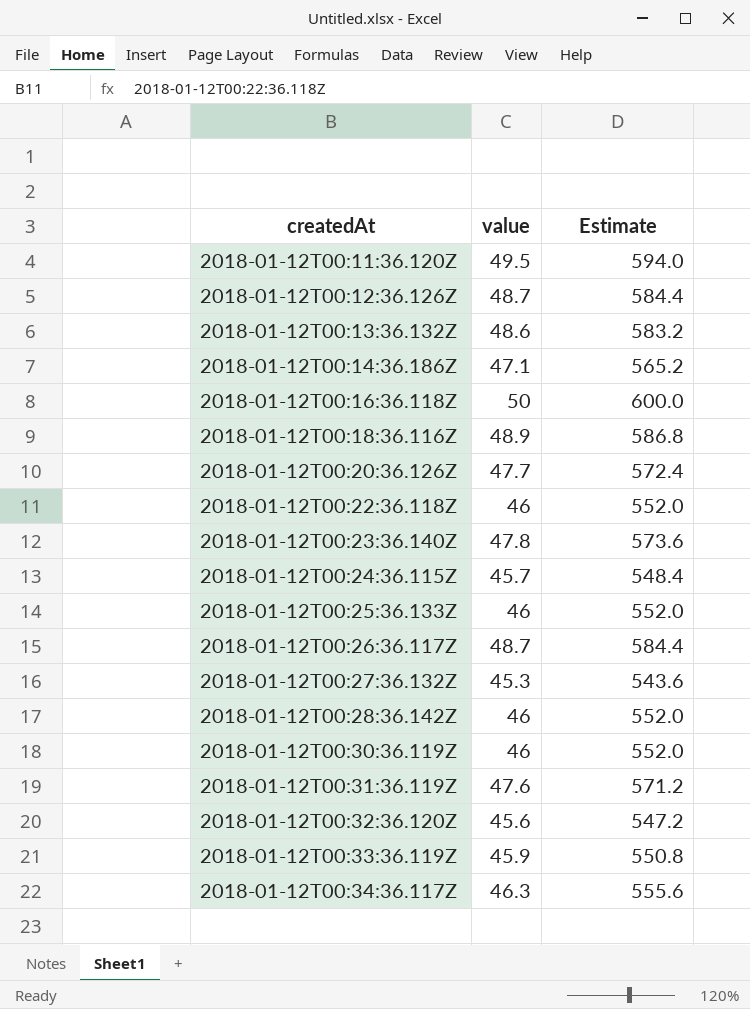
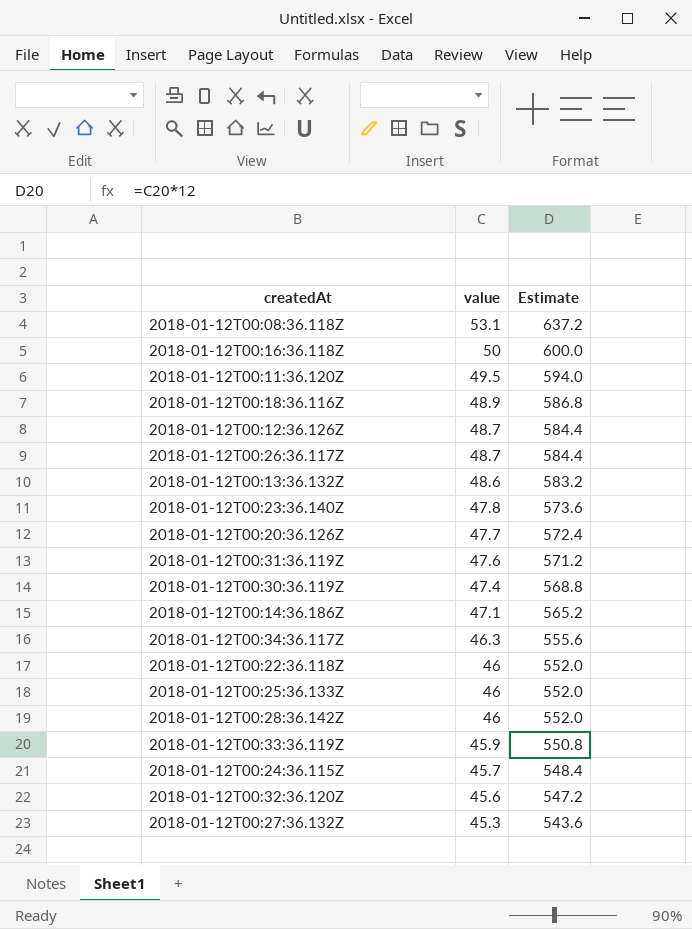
row order: createdAt ascending -> value descending
row 2018-01-12T00:08:36.118Z: none -> 53.1 | 637.2
2018-01-12T00:30:36.119Z | value: 46 -> 47.4
2018-01-12T00:30:36.119Z | Estimate: 552.0 -> 568.8

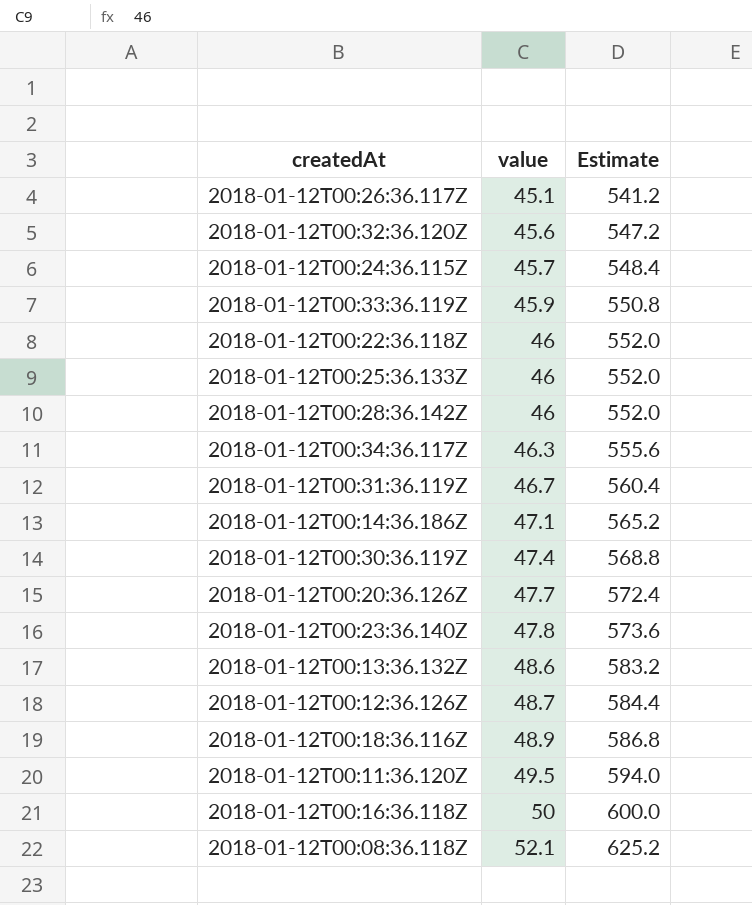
row order: value descending -> value ascending
row 2018-01-12T00:27:36.132Z: 45.3 | 543.6 -> none
2018-01-12T00:26:36.117Z | value: 48.7 -> 45.1
2018-01-12T00:26:36.117Z | Estimate: 584.4 -> 541.2
2018-01-12T00:31:36.119Z | value: 47.6 -> 46.7
2018-01-12T00:31:36.119Z | Estimate: 571.2 -> 560.4
2018-01-12T00:08:36.118Z | value: 53.1 -> 52.1
2018-01-12T00:08:36.118Z | Estimate: 637.2 -> 625.2

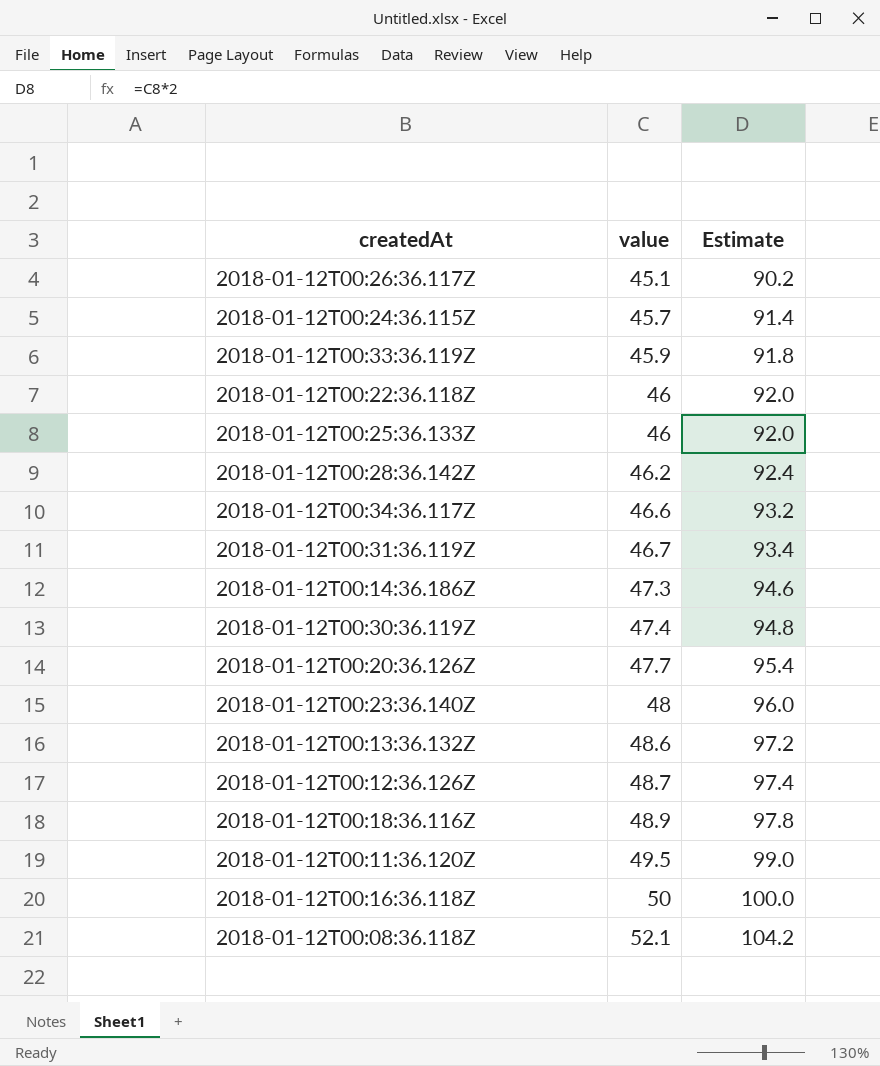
column Estimate | formula: [value] * 12 -> [value] * 2
row 2018-01-12T00:32:36.120Z: 45.6 | 547.2 -> none
2018-01-12T00:28:36.142Z | value: 46 -> 46.2
2018-01-12T00:34:36.117Z | value: 46.3 -> 46.6
2018-01-12T00:14:36.186Z | value: 47.1 -> 47.3
2018-01-12T00:23:36.140Z | value: 47.8 -> 48

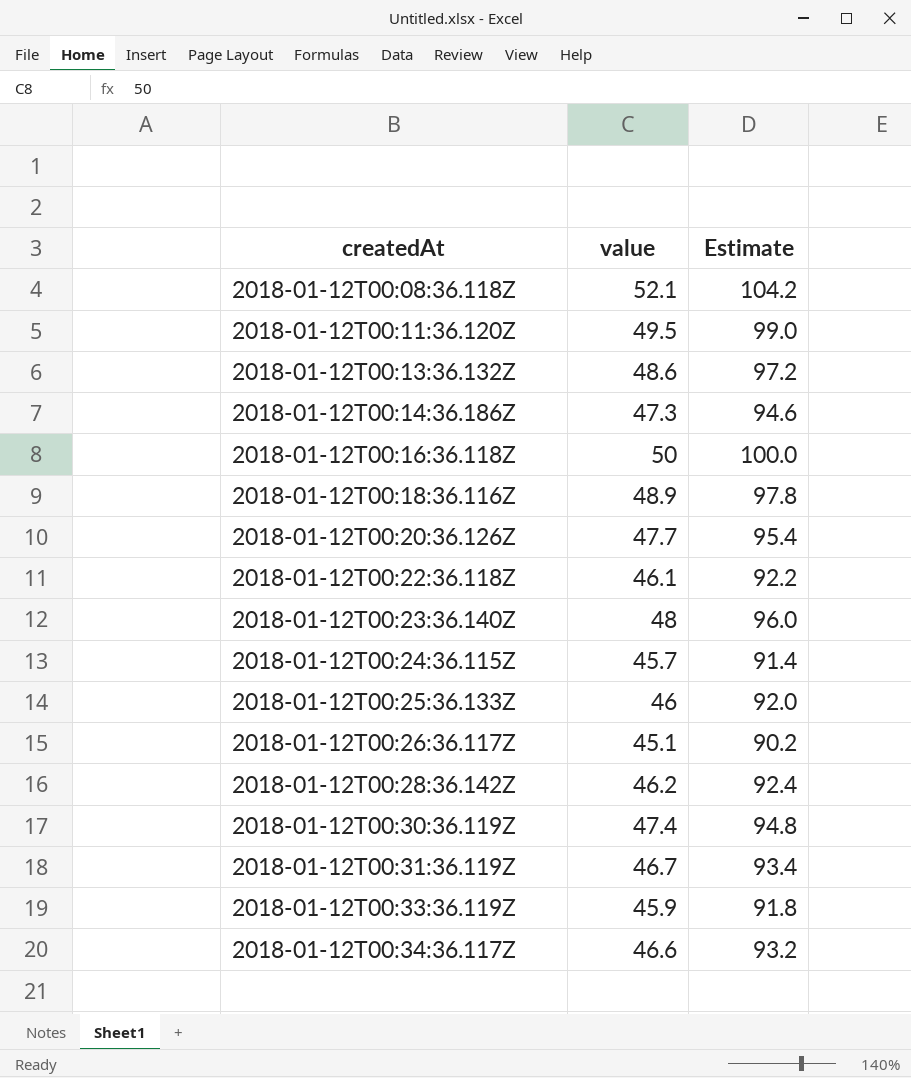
row order: value ascending -> createdAt ascending
row 2018-01-12T00:12:36.126Z: 48.7 | 97.4 -> none
2018-01-12T00:22:36.118Z | value: 46 -> 46.1
2018-01-12T00:22:36.118Z | Estimate: 92.0 -> 92.2

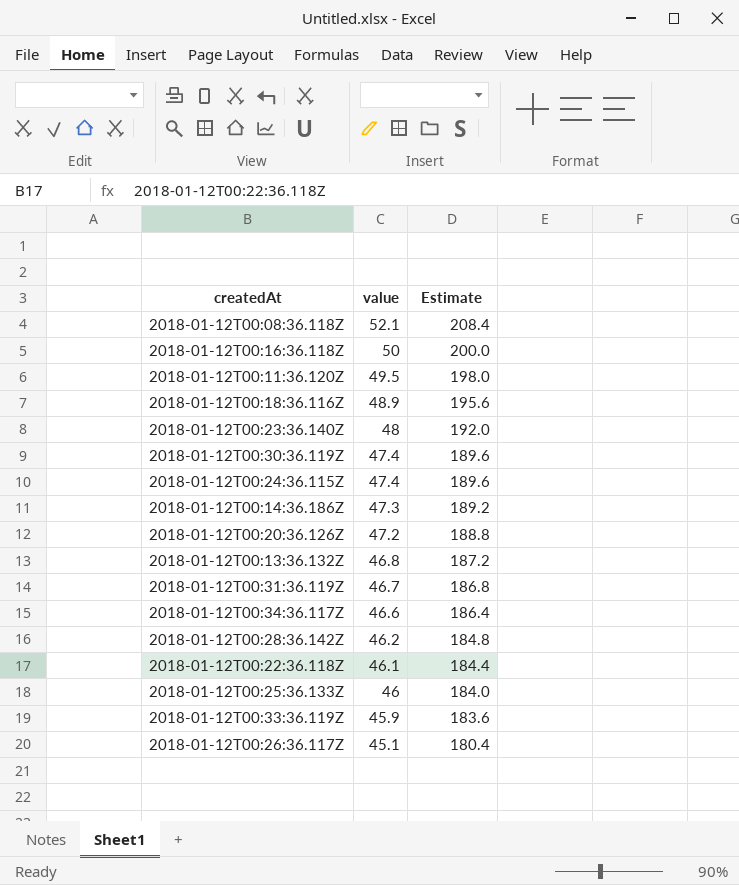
row order: createdAt ascending -> value descending
column Estimate | formula: [value] * 2 -> [value] * 4
2018-01-12T00:24:36.115Z | value: 45.7 -> 47.4
2018-01-12T00:20:36.126Z | value: 47.7 -> 47.2
2018-01-12T00:13:36.132Z | value: 48.6 -> 46.8

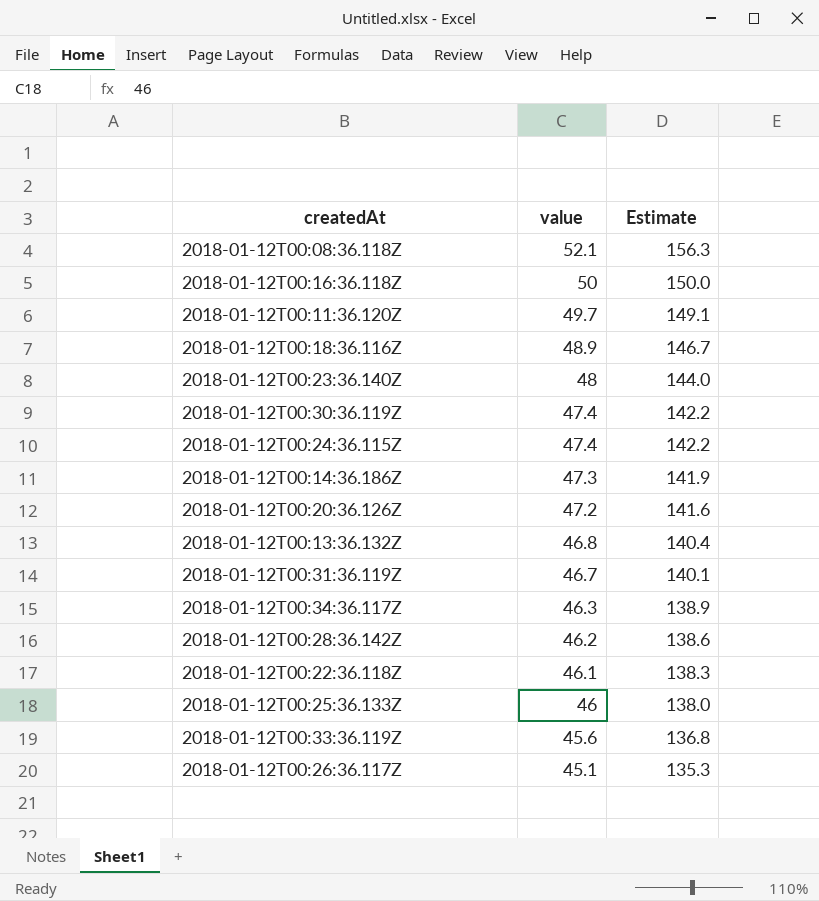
column Estimate | formula: [value] * 4 -> [value] * 3
2018-01-12T00:11:36.120Z | value: 49.5 -> 49.7
2018-01-12T00:34:36.117Z | value: 46.6 -> 46.3
2018-01-12T00:33:36.119Z | value: 45.9 -> 45.6

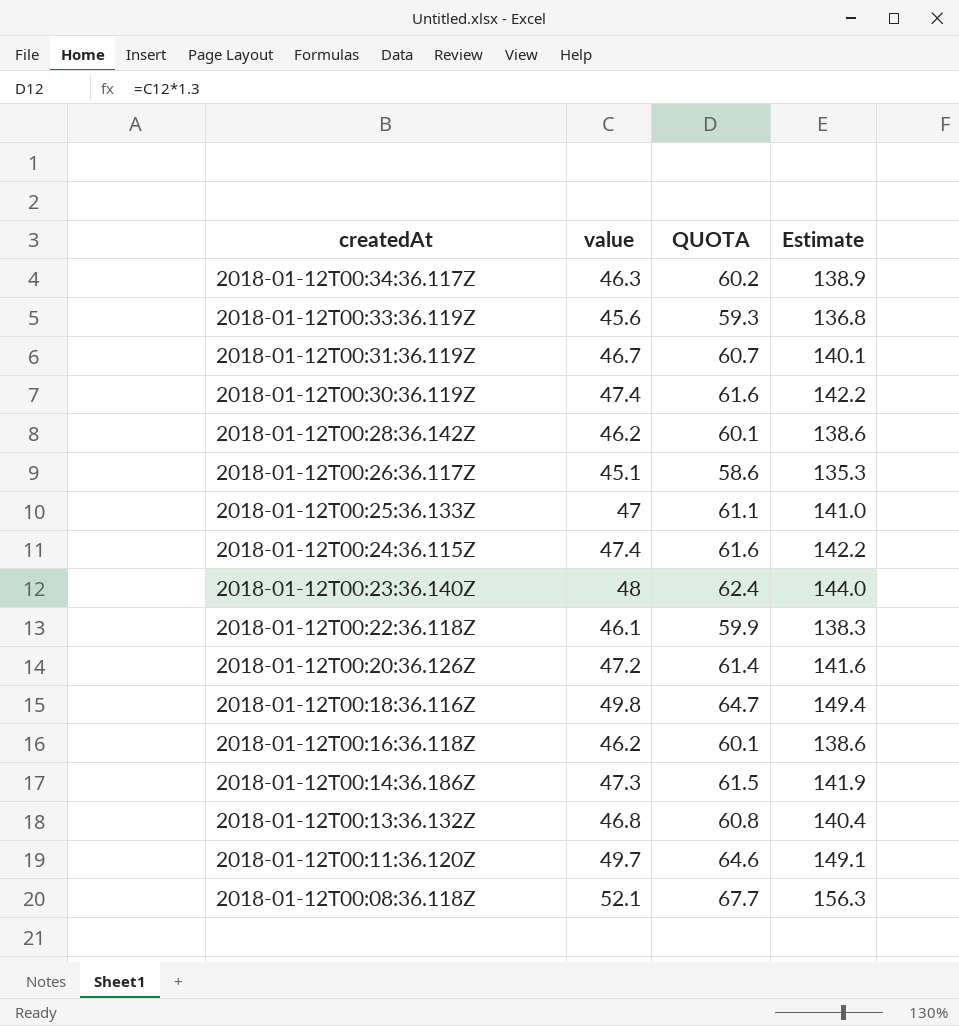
row order: value descending -> createdAt descending
column QUOTA | formula: none -> [value] * 1.3
2018-01-12T00:25:36.133Z | value: 46 -> 47
2018-01-12T00:25:36.133Z | Estimate: 138.0 -> 141.0
2018-01-12T00:18:36.116Z | value: 48.9 -> 49.8
2018-01-12T00:18:36.116Z | Estimate: 146.7 -> 149.4
2018-01-12T00:16:36.118Z | value: 50 -> 46.2
2018-01-12T00:16:36.118Z | Estimate: 150.0 -> 138.6

